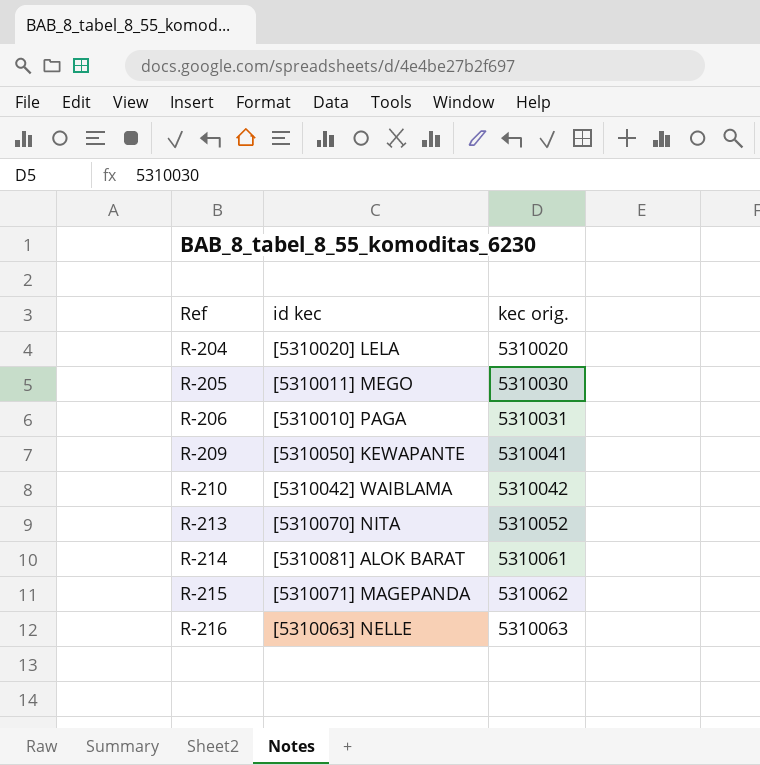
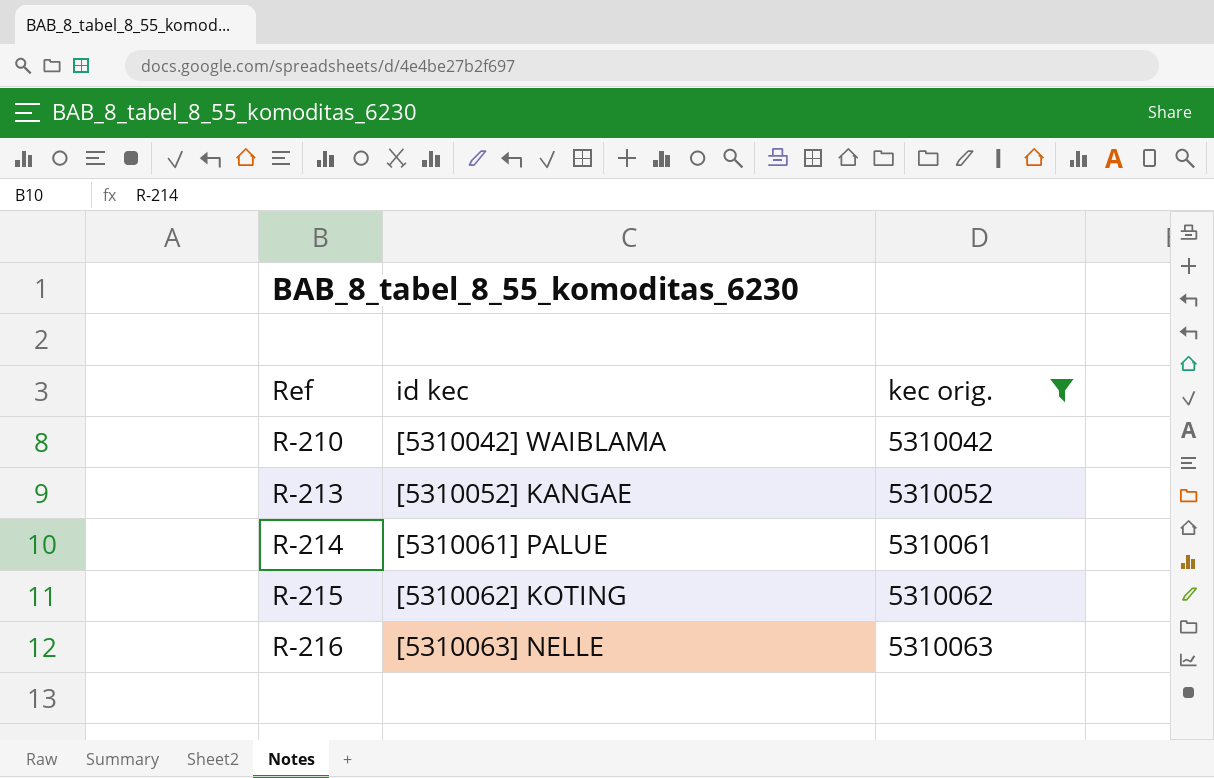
filter: none -> kec orig. >= 5310042
R-213 | id kec: [5310070] NITA -> [5310052] KANGAE
R-214 | id kec: [5310081] ALOK BARAT -> [5310061] PALUE
R-215 | id kec: [5310071] MAGEPANDA -> [5310062] KOTING

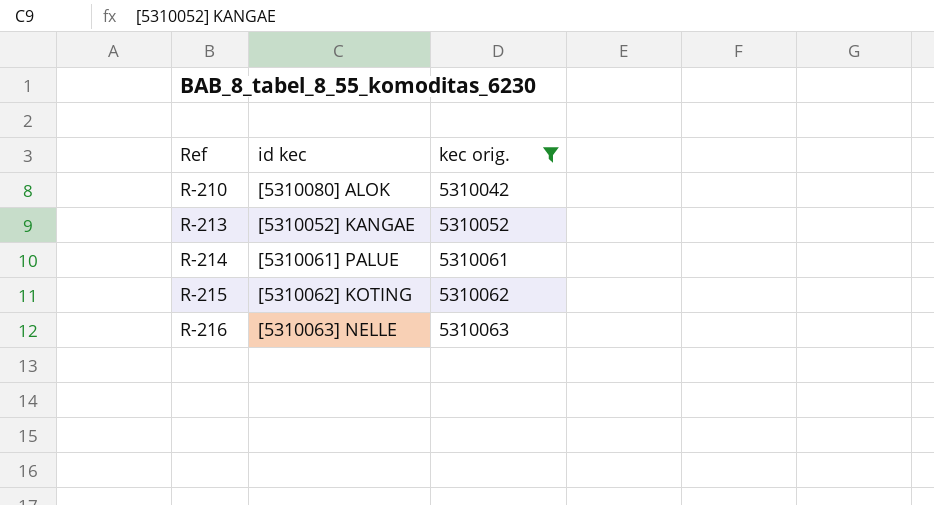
R-210 | id kec: [5310042] WAIBLAMA -> [5310080] ALOK

